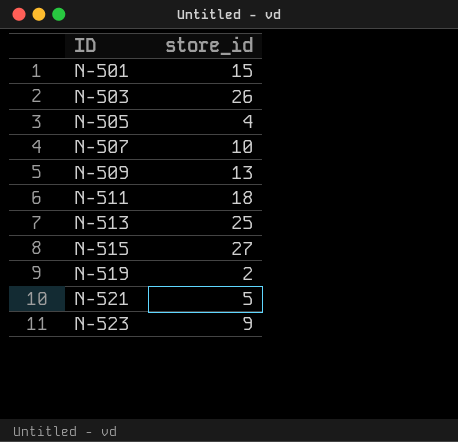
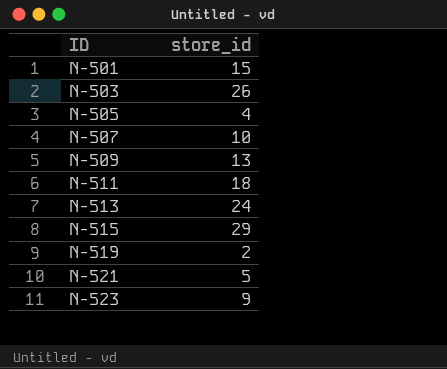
N-513 | store_id: 25 -> 24
N-515 | store_id: 27 -> 29

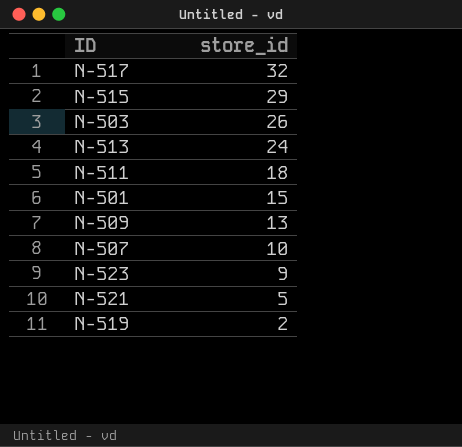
row order: ID ascending -> store_id descending
row N-505: 4 -> none
row N-517: none -> 32

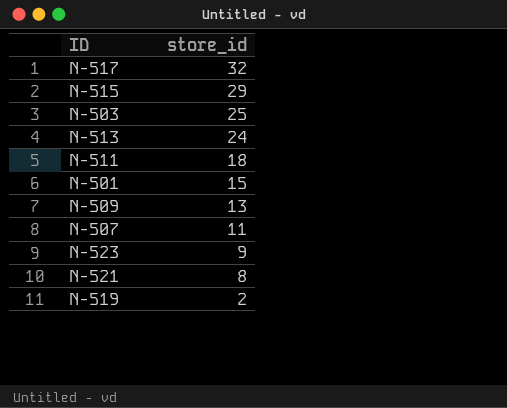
N-503 | store_id: 26 -> 25
N-507 | store_id: 10 -> 11
N-521 | store_id: 5 -> 8

